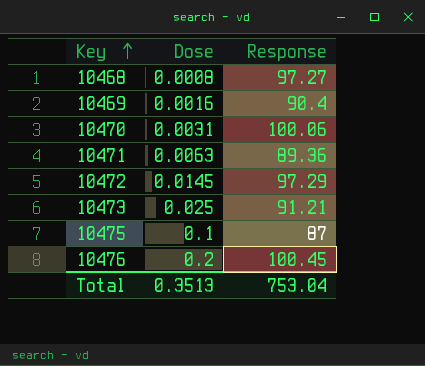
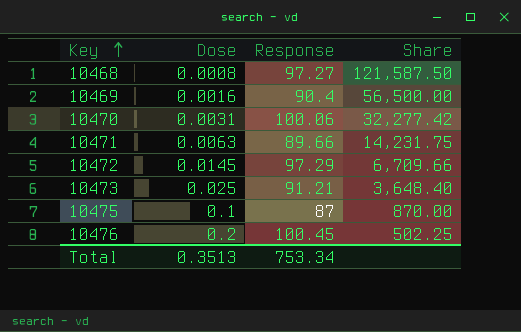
column Share | formula: none -> [Response] / [Dose]
10471 | Response: 89.36 -> 89.66
Total | Response: 753.04 -> 753.34

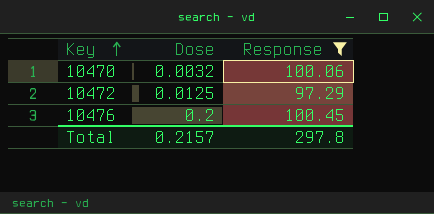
filter: none -> Response >= 97.29
column Share | formula: [Response] / [Dose] -> none
10470 | Dose: 0.0031 -> 0.0032
10472 | Dose: 0.0145 -> 0.0125
Total | Dose: 0.3513 -> 0.2157
Total | Response: 753.34 -> 297.8

